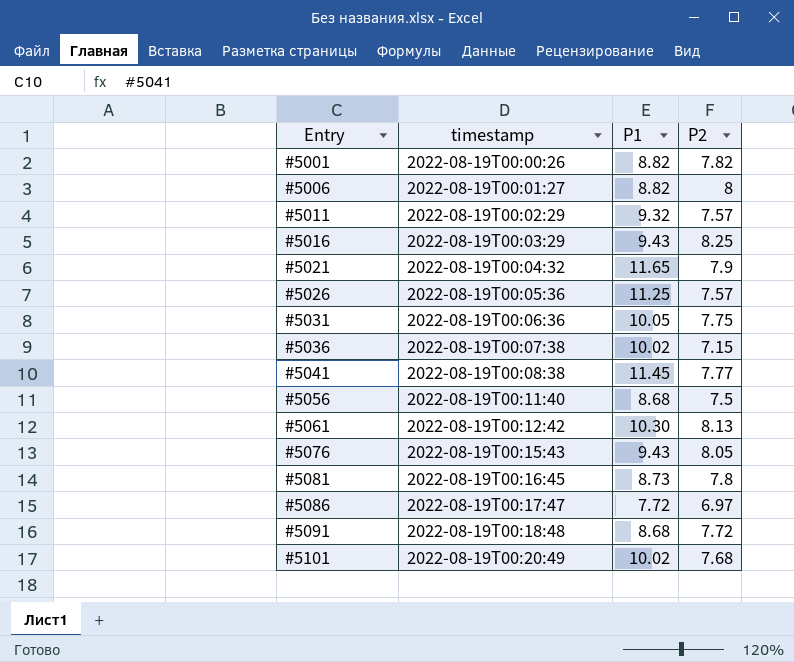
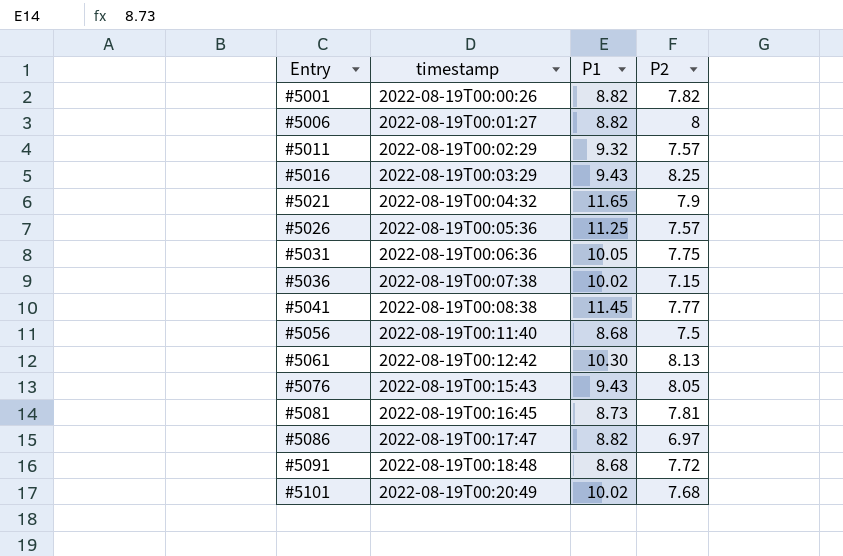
#5081 | P2: 7.8 -> 7.81
#5086 | P1: 7.72 -> 8.82

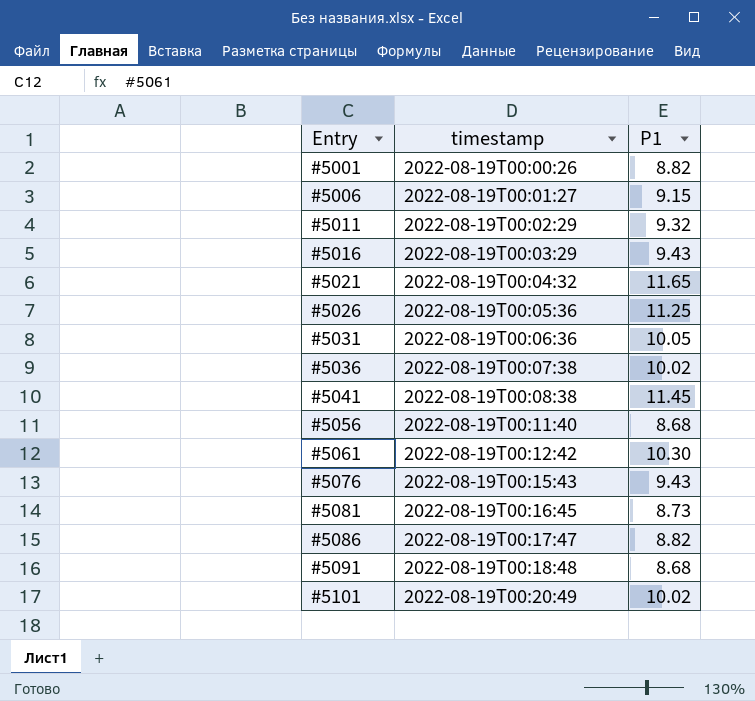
column P2 | position: 4 -> none
#5006 | P1: 8.82 -> 9.15

